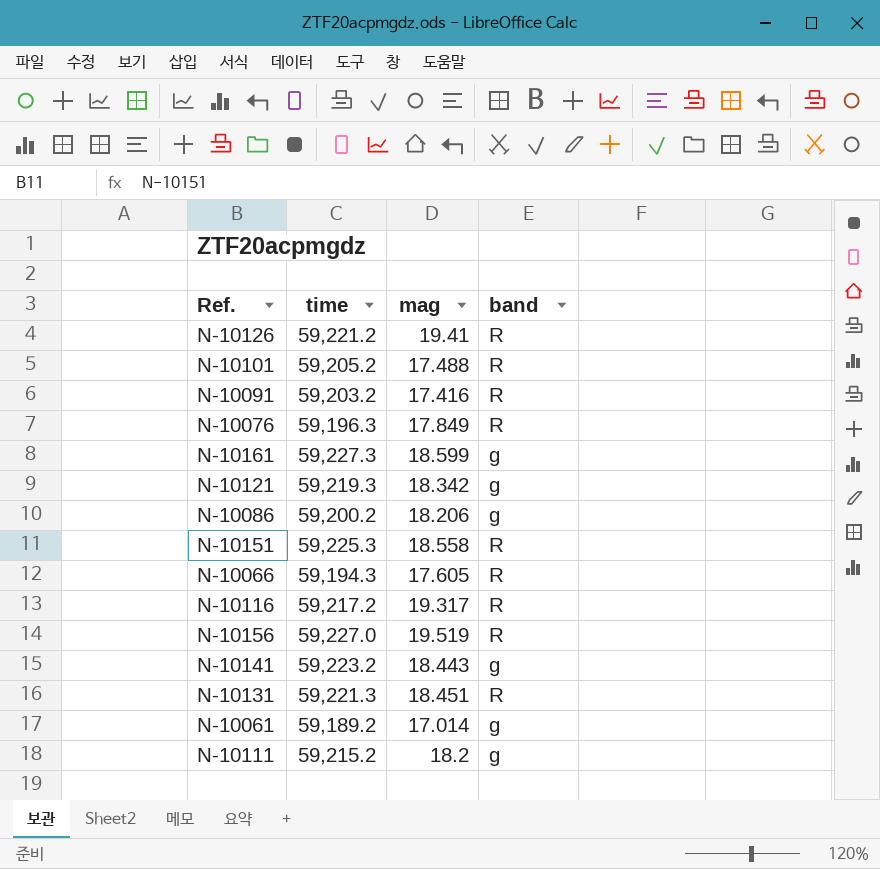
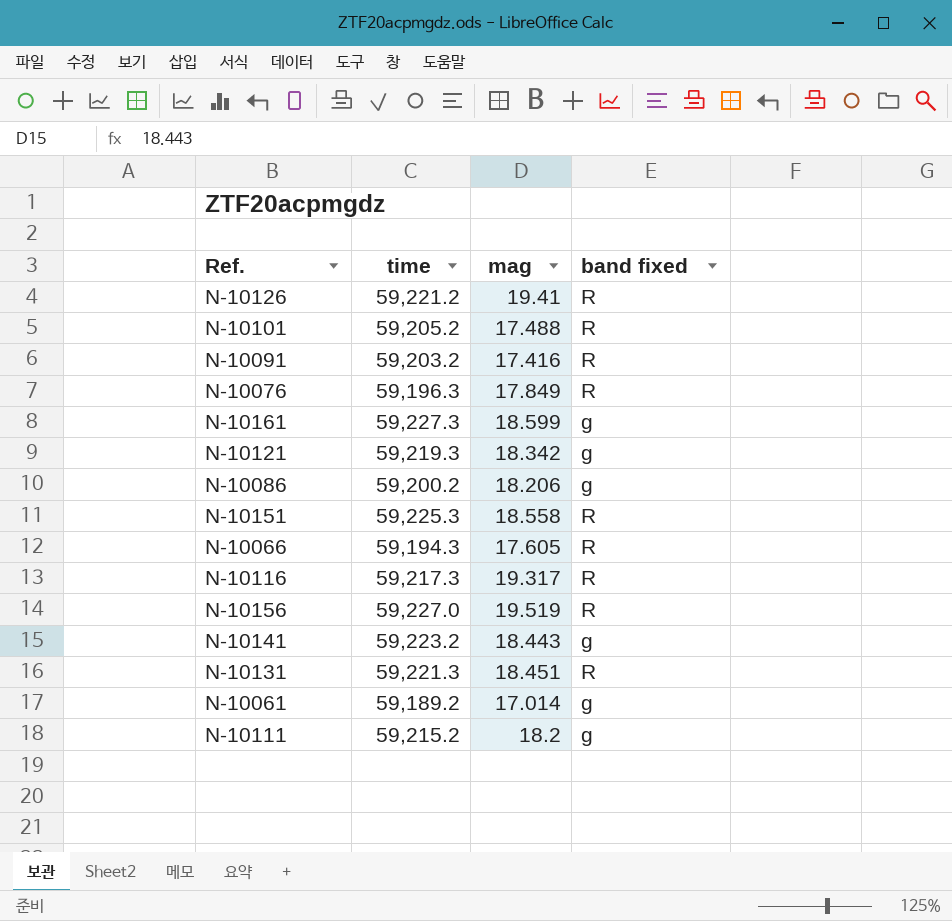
column name: band -> band fixed
N-10116 | time: 59,217.2 -> 59,217.3

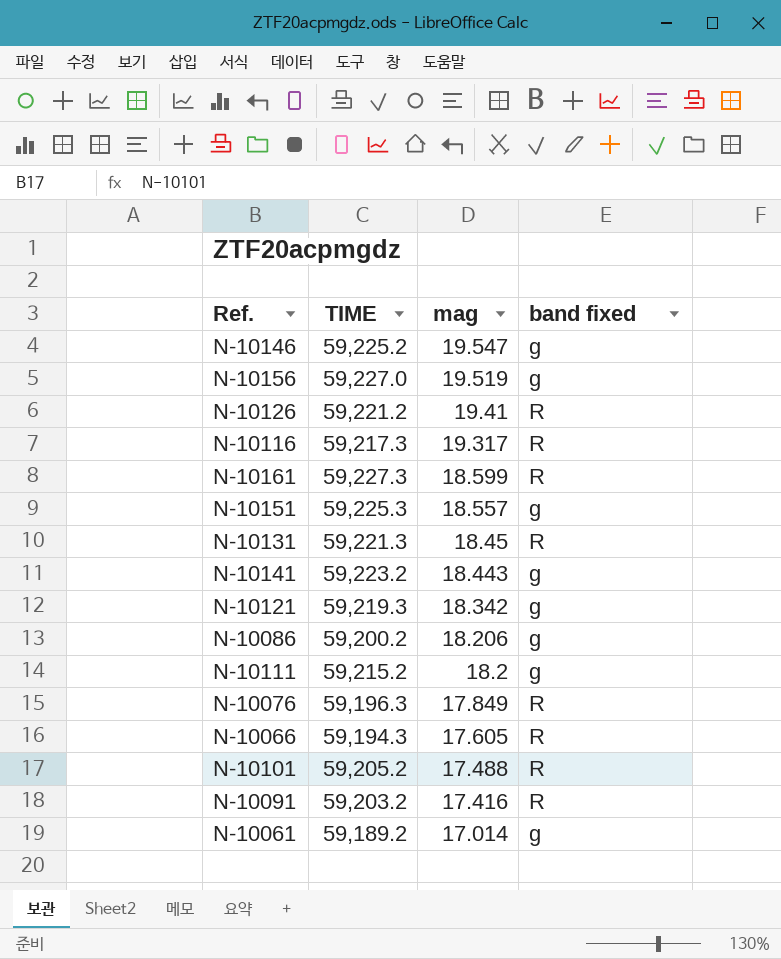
row order: none -> mag descending
column name: time -> TIME
row N-10146: none -> 59,225.2 | 19.547 | g
N-10156 | band fixed: R -> g
N-10161 | band fixed: g -> R
N-10151 | mag: 18.558 -> 18.557
N-10151 | band fixed: R -> g
N-10131 | mag: 18.451 -> 18.45

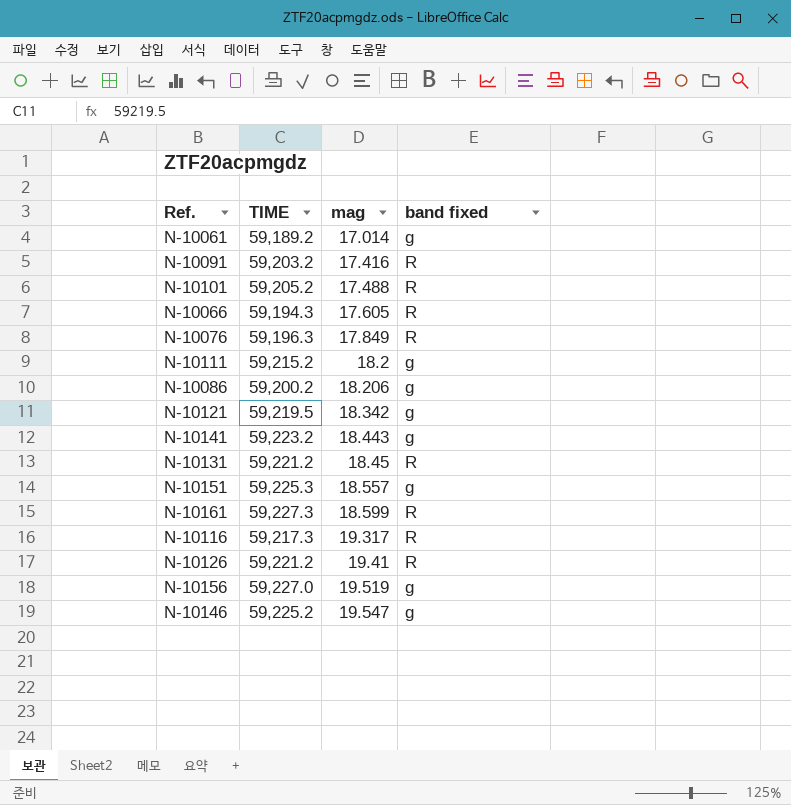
row order: mag descending -> mag ascending
N-10121 | TIME: 59,219.3 -> 59,219.5
N-10131 | TIME: 59,221.3 -> 59,221.2

